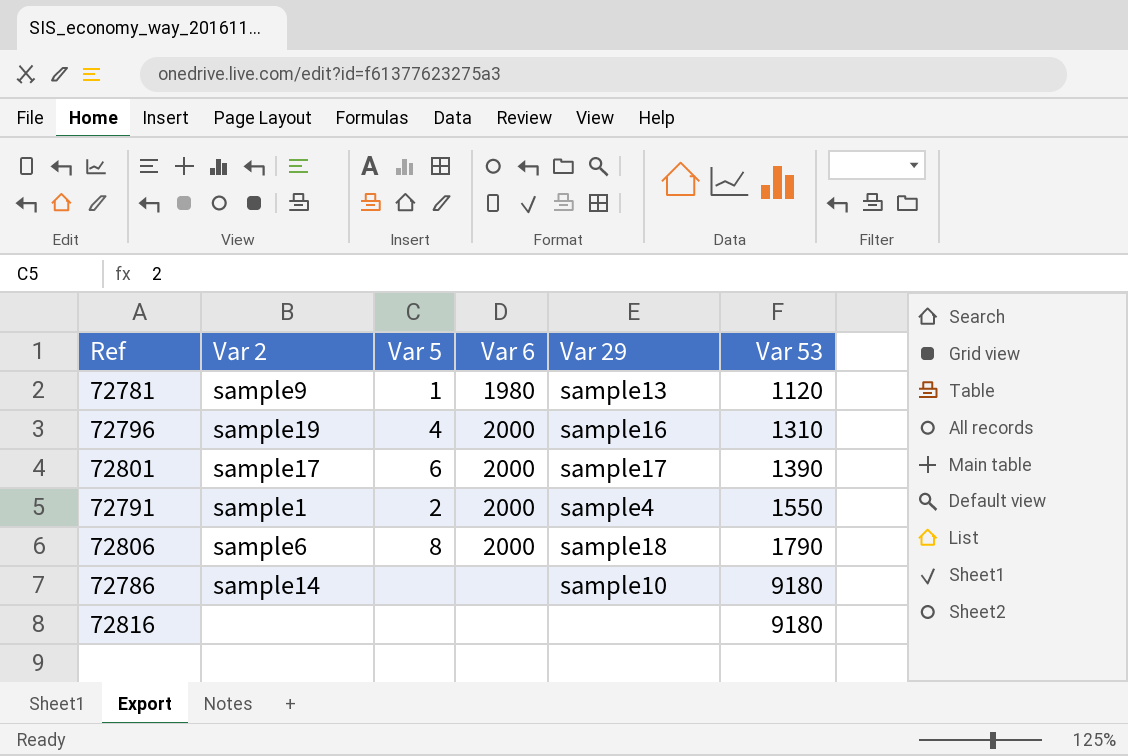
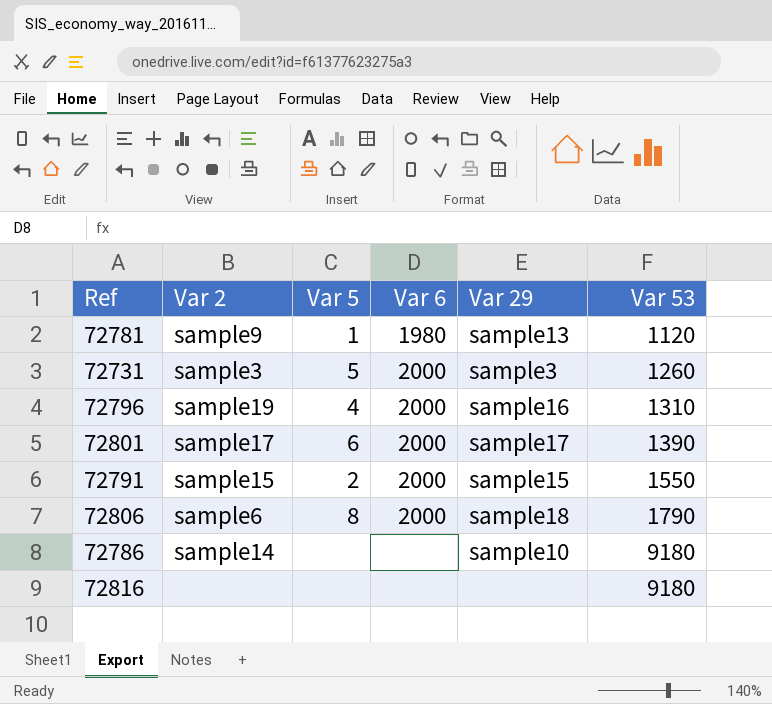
row 72731: none -> sample3 | 5 | 2000 | sample3 | 1260
72791 | Var 2: sample1 -> sample15
72791 | Var 29: sample4 -> sample15

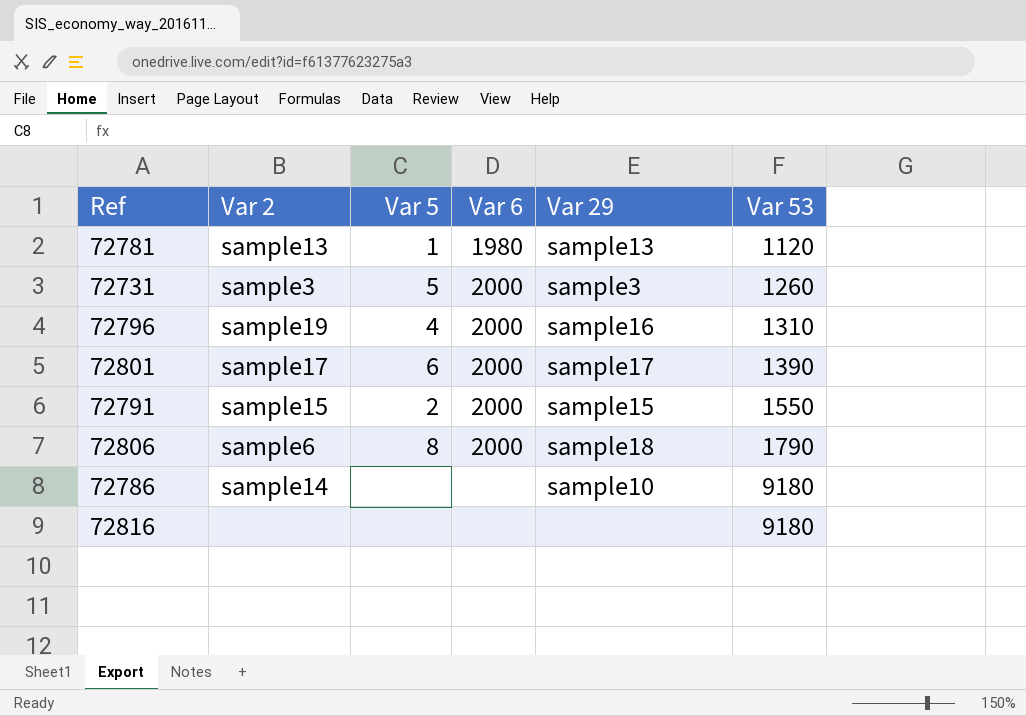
72781 | Var 2: sample9 -> sample13

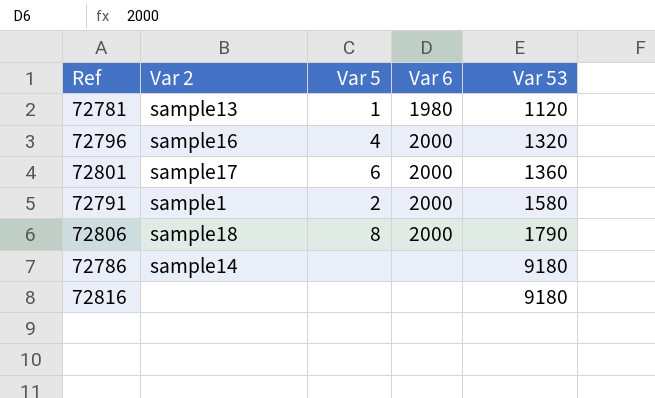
column Var 29 | position: 5 -> none
row 72731: sample3 | 5 | 2000 | sample3 | 1260 -> none
72796 | Var 2: sample19 -> sample16
72796 | Var 53: 1310 -> 1320
72801 | Var 53: 1390 -> 1360
72791 | Var 2: sample15 -> sample1
72791 | Var 53: 1550 -> 1580
72806 | Var 2: sample6 -> sample18

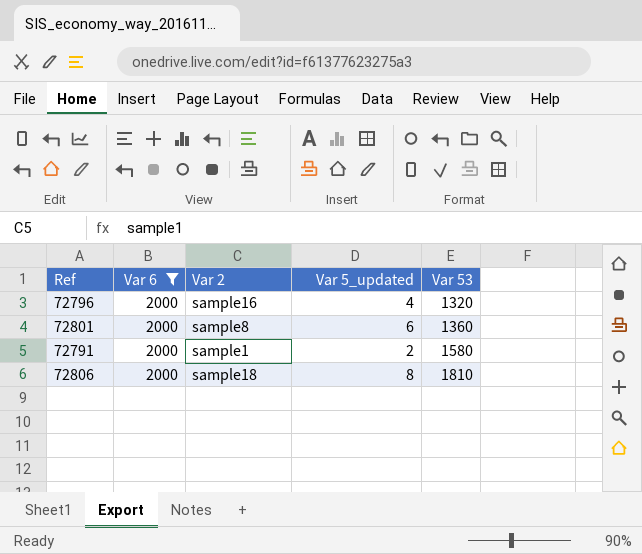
filter: none -> Var 6 = 2000
column Var 6 | position: 4 -> 2
column name: Var 5 -> Var 5_updated
72801 | Var 2: sample17 -> sample8
72806 | Var 53: 1790 -> 1810

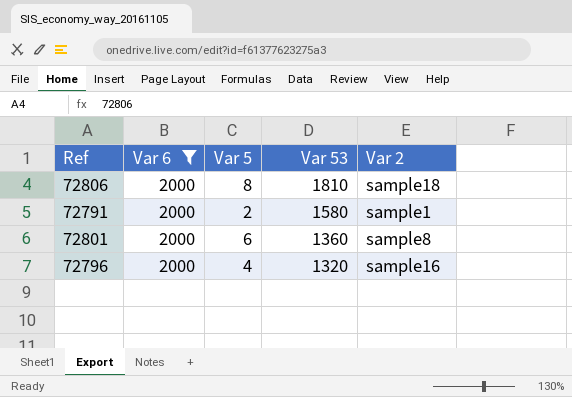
row order: Var 53 ascending -> Var 53 descending
column name: Var 5_updated -> Var 5
column Var 2 | position: 3 -> 5

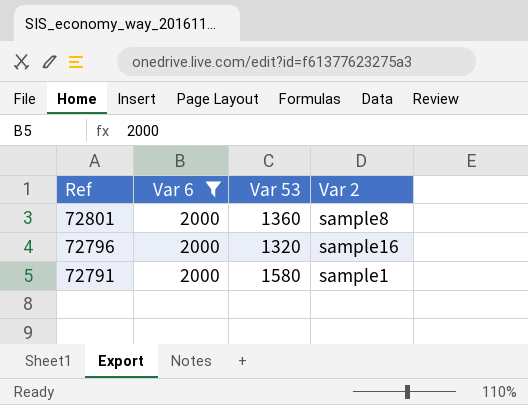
row order: Var 53 descending -> Ref descending
column Var 5 | position: 3 -> none
row 72806: 2000 | 8 | 1810 | sample18 -> none

